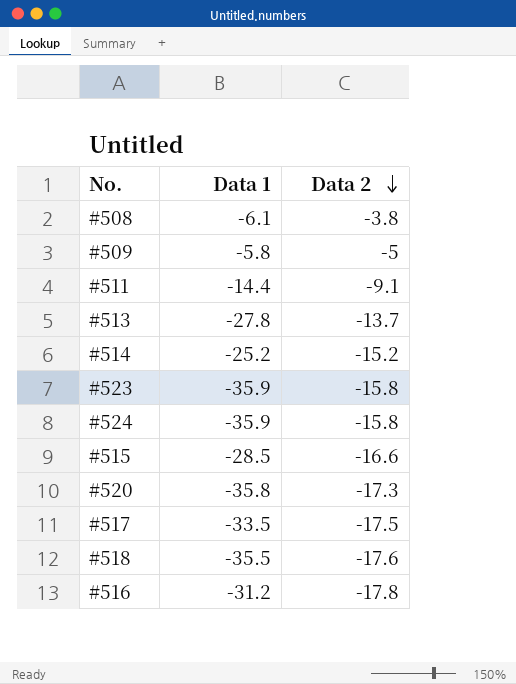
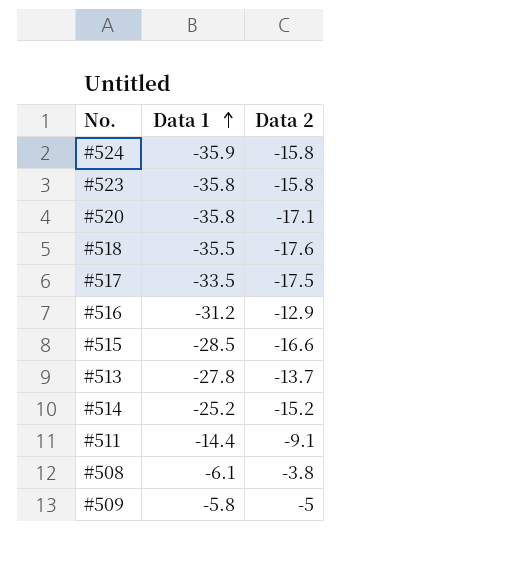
row order: Data 2 descending -> Data 1 ascending
#523 | Data 1: -35.9 -> -35.8
#520 | Data 2: -17.3 -> -17.1
#516 | Data 2: -17.8 -> -12.9

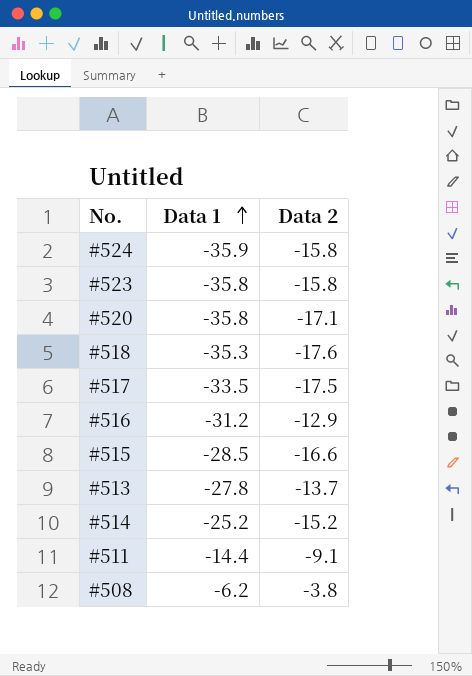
row #509: -5.8 | -5 -> none
#518 | Data 1: -35.5 -> -35.3
#508 | Data 1: -6.1 -> -6.2

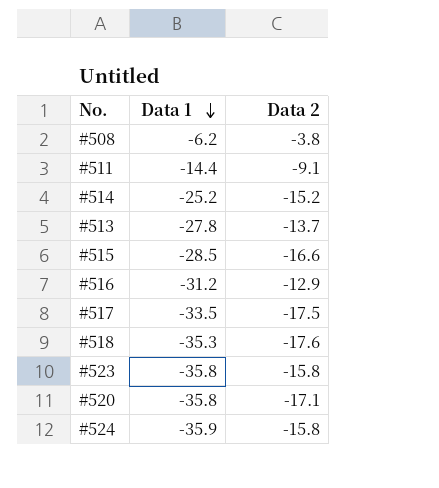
row order: Data 1 ascending -> Data 1 descending

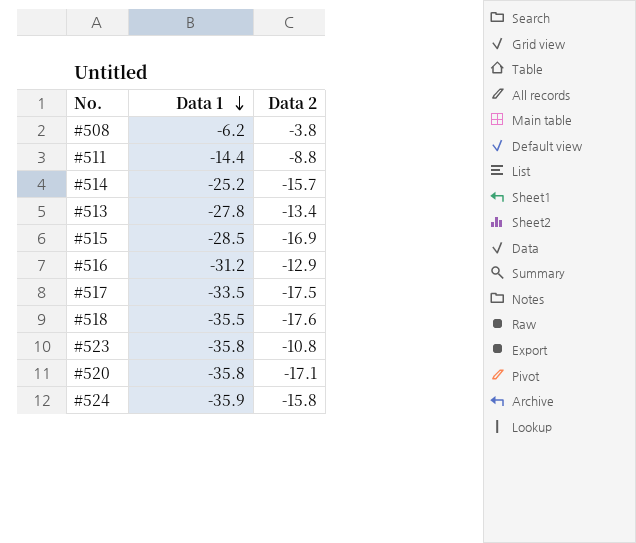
#511 | Data 2: -9.1 -> -8.8
#514 | Data 2: -15.2 -> -15.7
#513 | Data 2: -13.7 -> -13.4
#515 | Data 2: -16.6 -> -16.9
#518 | Data 1: -35.3 -> -35.5
#523 | Data 2: -15.8 -> -10.8

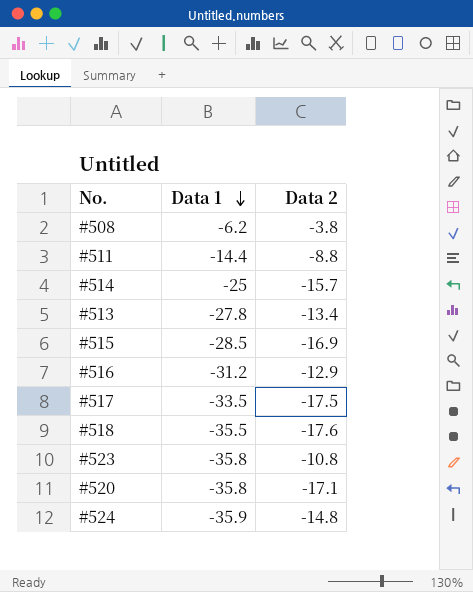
#514 | Data 1: -25.2 -> -25
#524 | Data 2: -15.8 -> -14.8

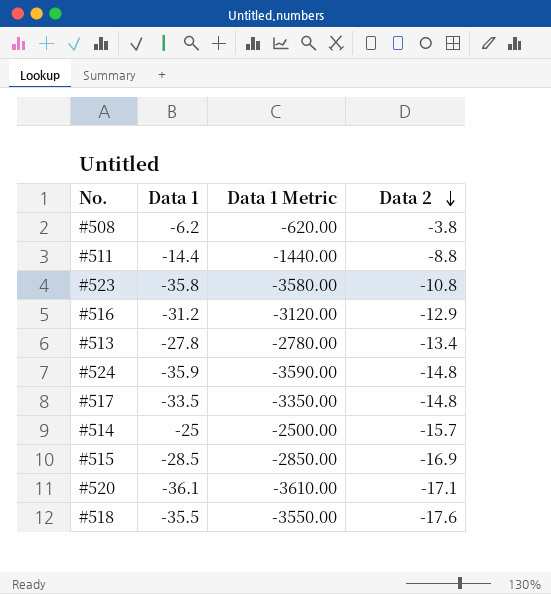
row order: Data 1 descending -> Data 2 descending
column Data 1 Metric | formula: none -> [Data 1] * 100
#517 | Data 2: -17.5 -> -14.8
#520 | Data 1: -35.8 -> -36.1

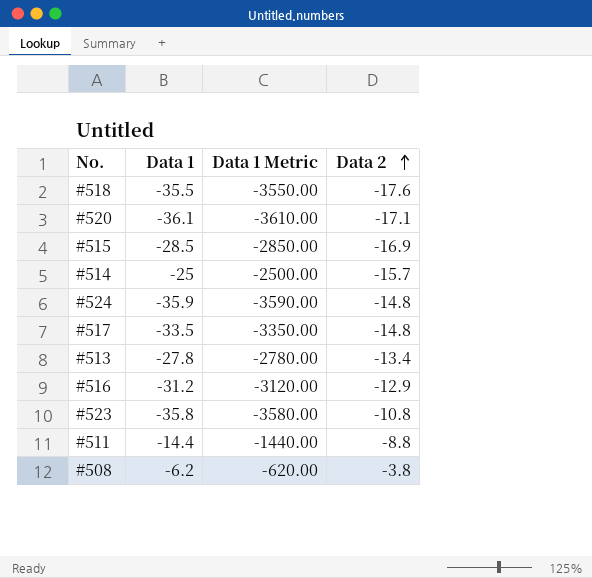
row order: Data 2 descending -> Data 2 ascending

